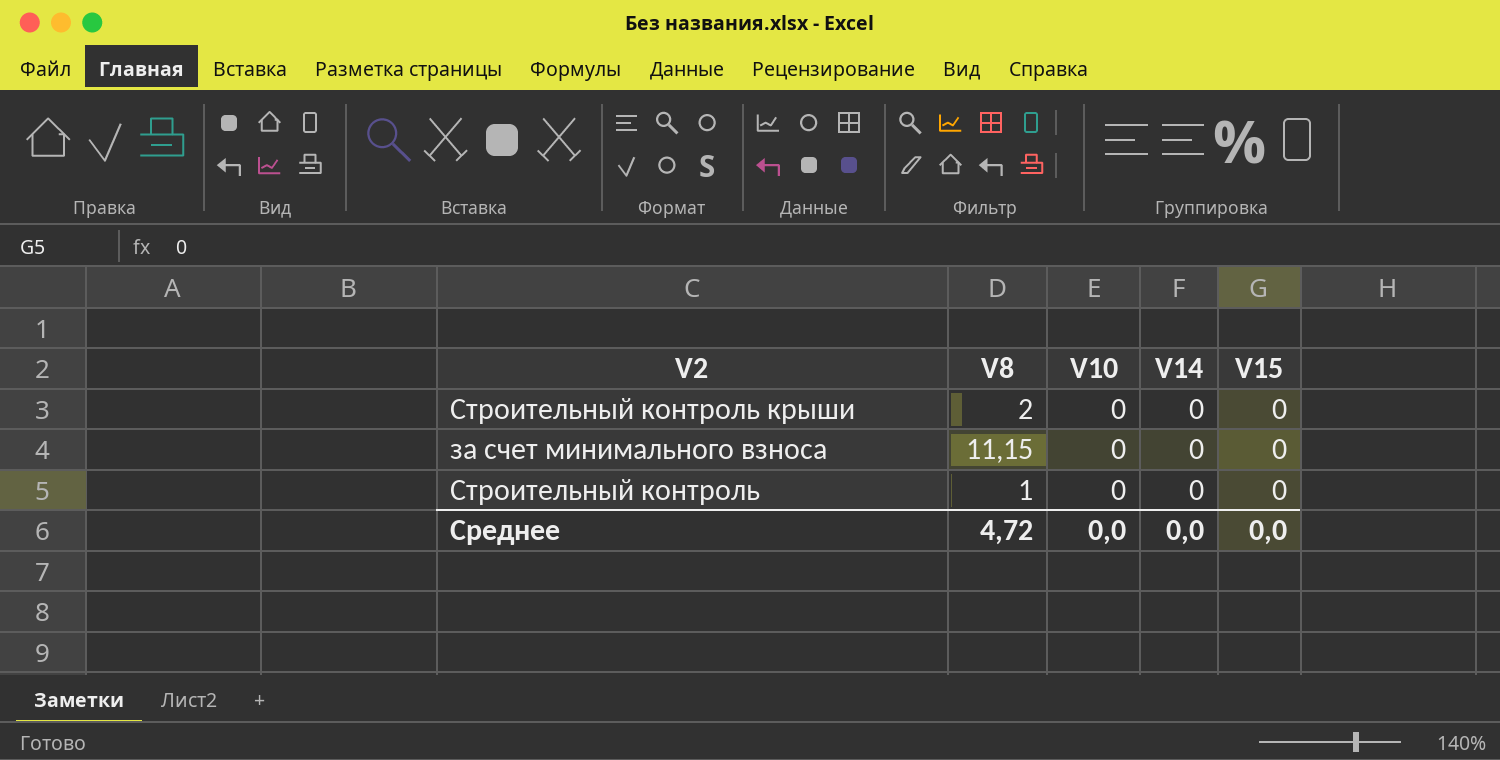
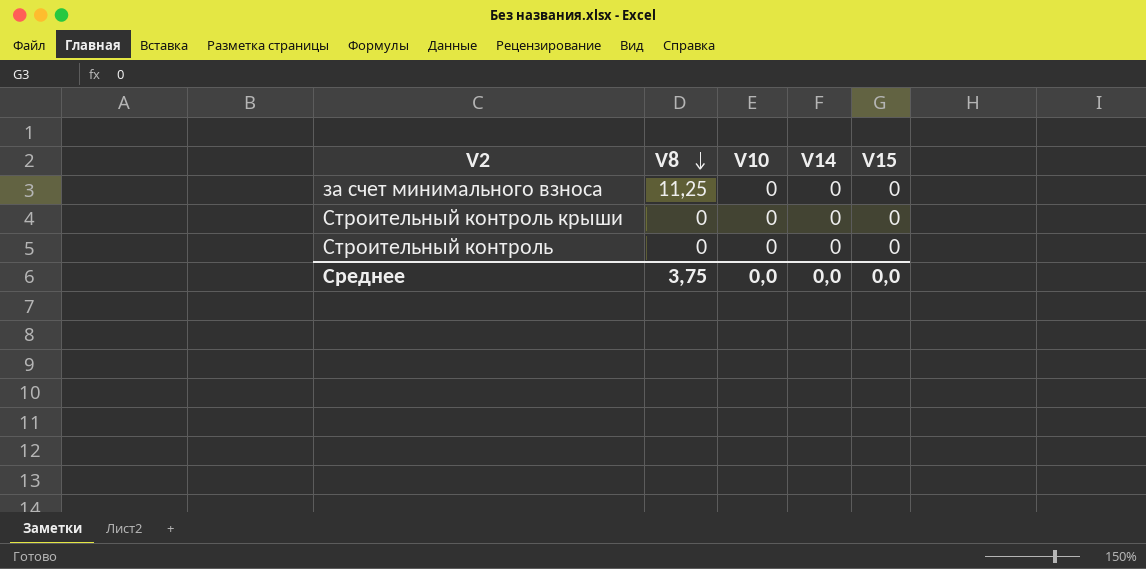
row order: none -> V8 descending
за счет минимального взноса | V8: 11,15 -> 11,25
Строительный контроль крыши | V8: 2 -> 0
Строительный контроль | V8: 1 -> 0
Среднее | V8: 4,72 -> 3,75

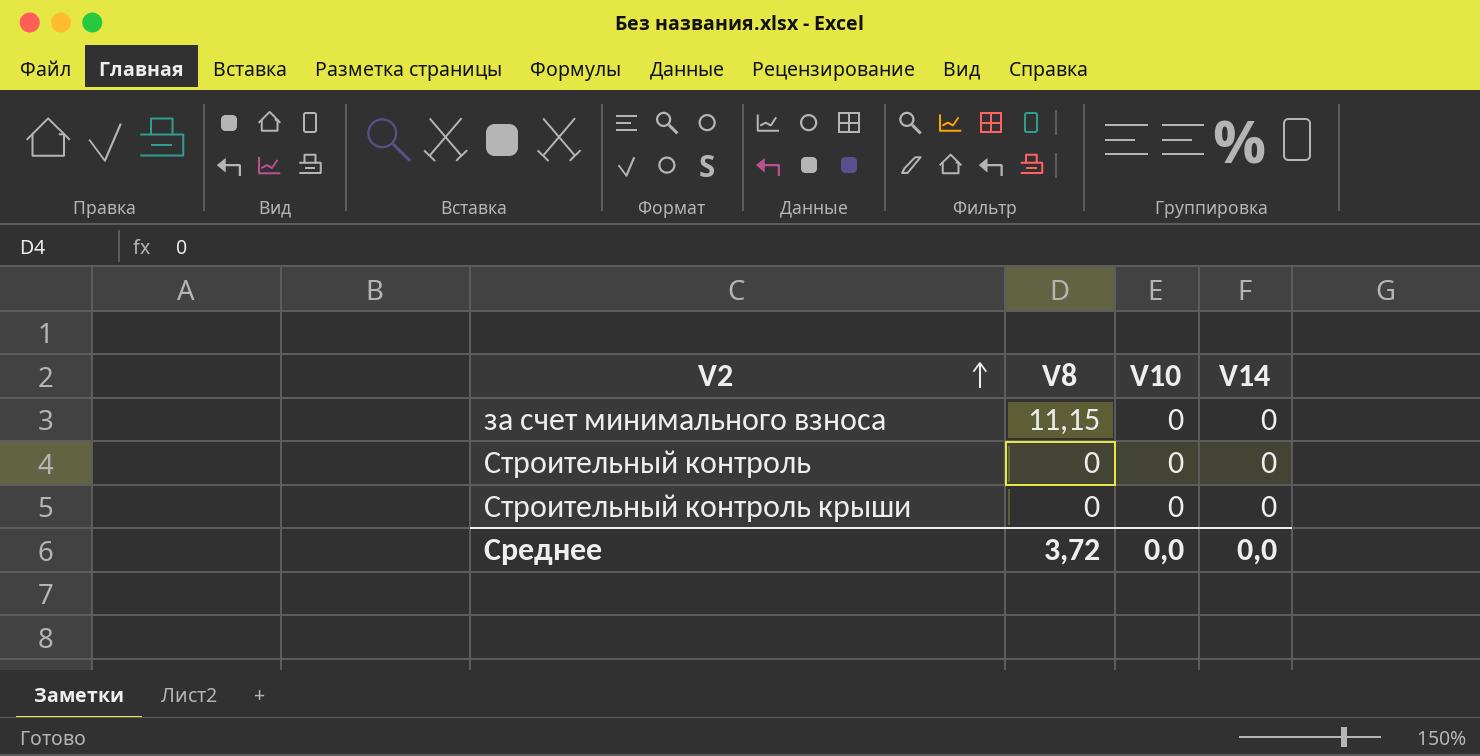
row order: V8 descending -> V2 ascending
column V15 | position: 5 -> none
за счет минимального взноса | V8: 11,25 -> 11,15
Среднее | V8: 3,75 -> 3,72

